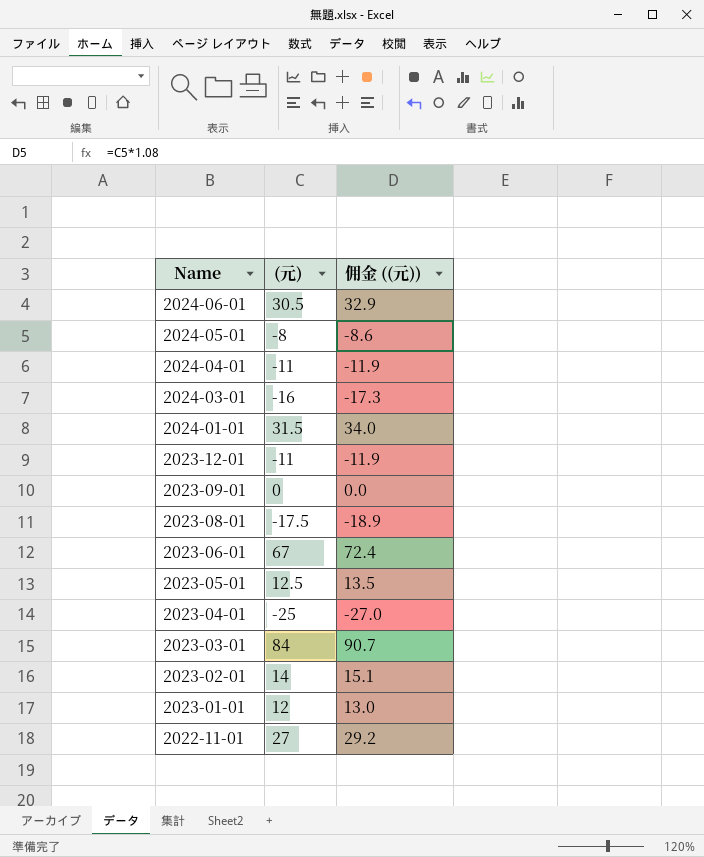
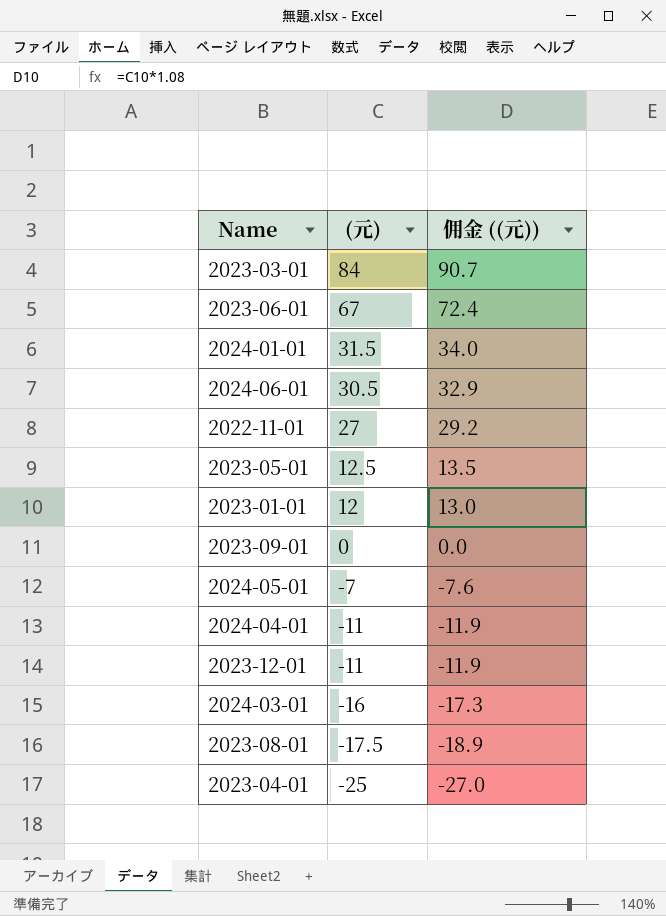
row order: Name descending -> (元) descending
row 2023-02-01: 14 | 15.1 -> none
2024-05-01 | (元): -8 -> -7
2024-05-01 | 佣金 ((元)): -8.6 -> -7.6

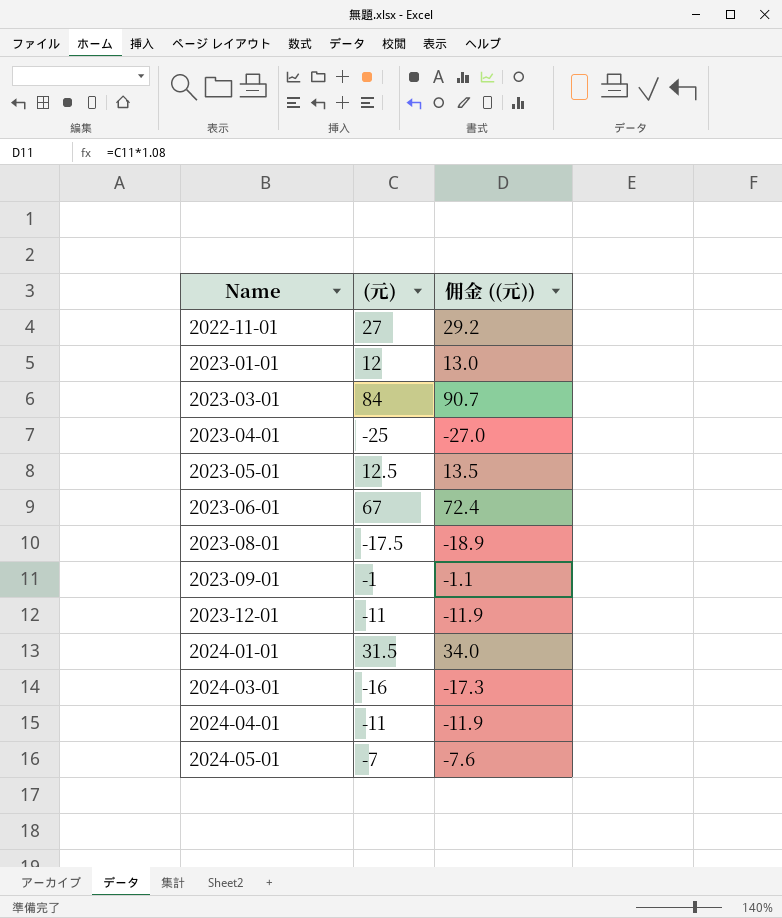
row order: (元) descending -> Name ascending
row 2024-06-01: 30.5 | 32.9 -> none
2023-09-01 | (元): 0 -> -1
2023-09-01 | 佣金 ((元)): 0.0 -> -1.1

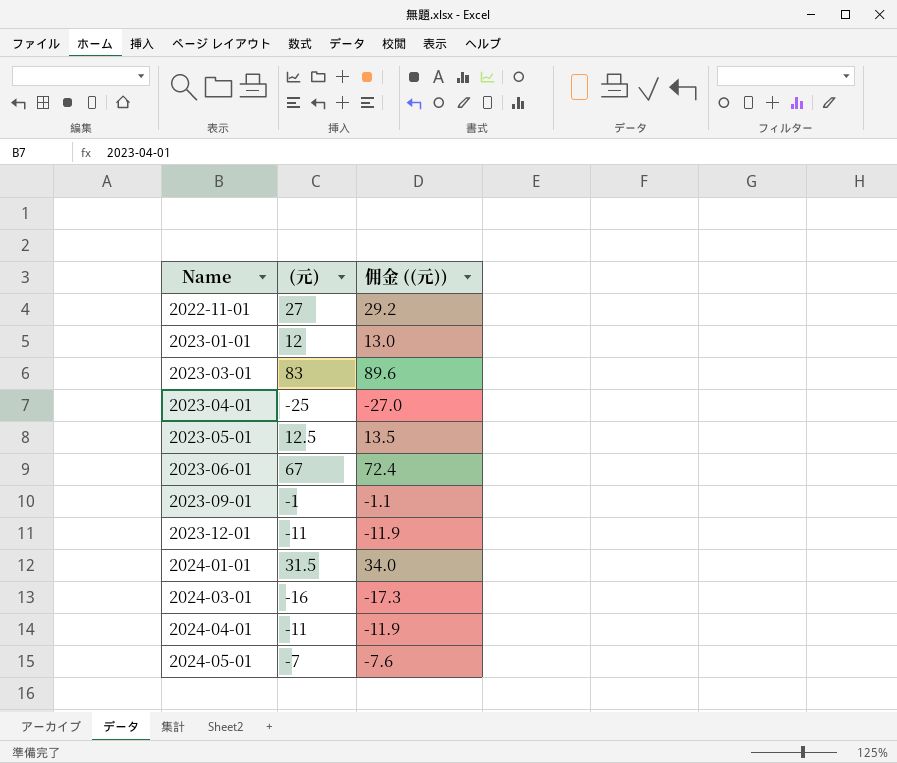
row 2023-08-01: -17.5 | -18.9 -> none
2023-03-01 | (元): 84 -> 83
2023-03-01 | 佣金 ((元)): 90.7 -> 89.6

